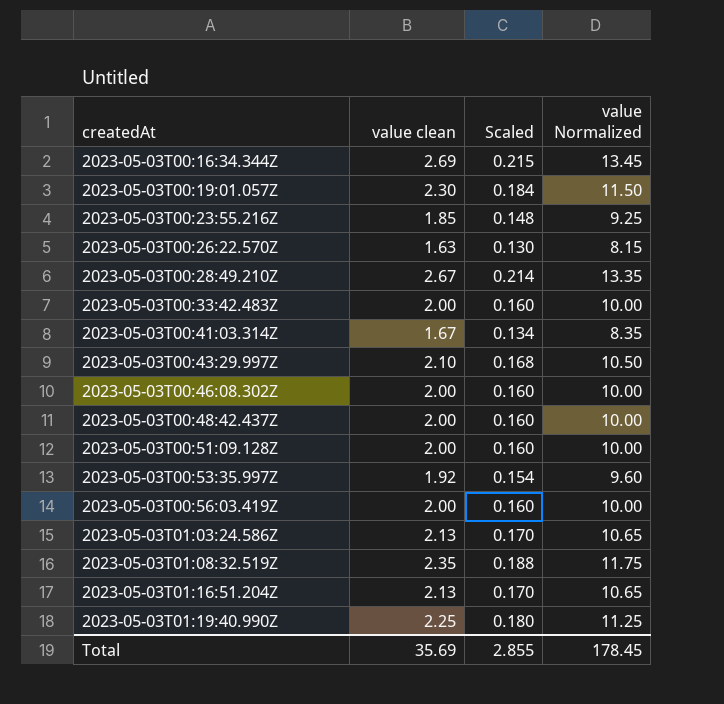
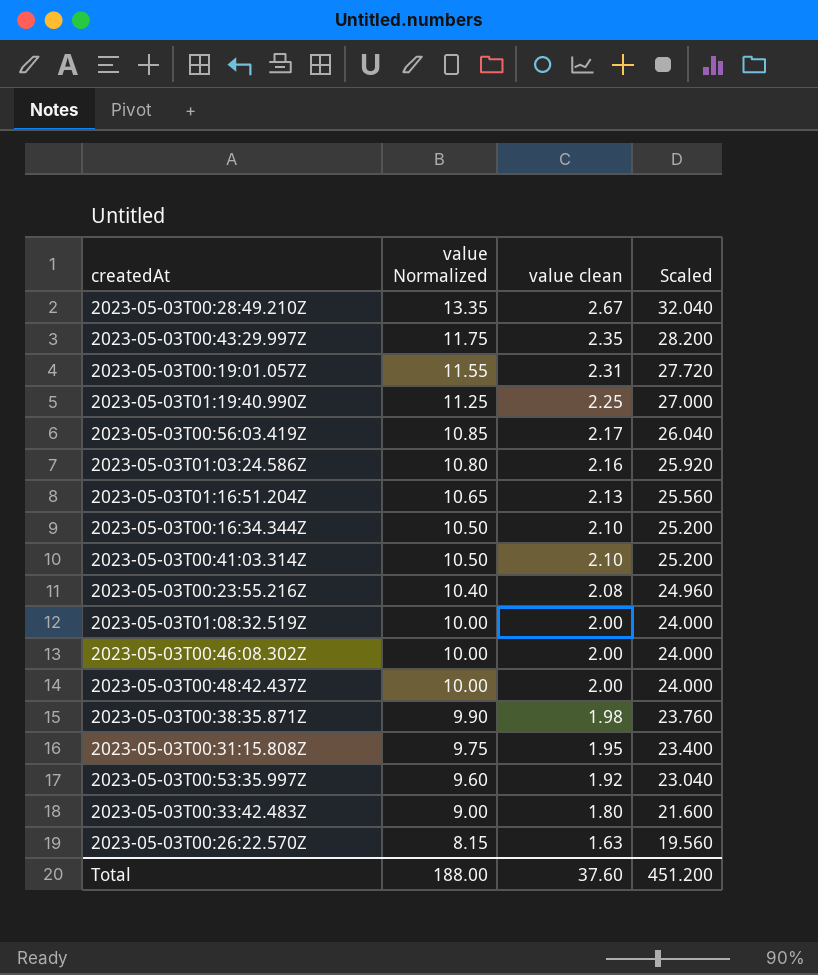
row order: createdAt ascending -> value Normalized descending
column value Normalized | position: 4 -> 2
column Scaled | formula: [value clean] * 0.08 -> [value clean] * 12
row 2023-05-03T00:51:09.128Z: 2.00 | 0.160 | 10.00 -> none
2023-05-03T00:43:29.997Z | value Normalized: 10.50 -> 11.75
2023-05-03T00:43:29.997Z | value clean: 2.10 -> 2.35
2023-05-03T00:19:01.057Z | value Normalized: 11.50 -> 11.55
2023-05-03T00:19:01.057Z | value clean: 2.30 -> 2.31
2023-05-03T00:56:03.419Z | value Normalized: 10.00 -> 10.85
2023-05-03T00:56:03.419Z | value clean: 2.00 -> 2.17
2023-05-03T01:03:24.586Z | value Normalized: 10.65 -> 10.80
2023-05-03T01:03:24.586Z | value clean: 2.13 -> 2.16
2023-05-03T00:16:34.344Z | value Normalized: 13.45 -> 10.50
2023-05-03T00:16:34.344Z | value clean: 2.69 -> 2.10
2023-05-03T00:41:03.314Z | value Normalized: 8.35 -> 10.50
2023-05-03T00:41:03.314Z | value clean: 1.67 -> 2.10
2023-05-03T00:23:55.216Z | value Normalized: 9.25 -> 10.40
2023-05-03T00:23:55.216Z | value clean: 1.85 -> 2.08
2023-05-03T01:08:32.519Z | value Normalized: 11.75 -> 10.00
2023-05-03T01:08:32.519Z | value clean: 2.35 -> 2.00
row 2023-05-03T00:38:35.871Z: none -> 9.90 | 1.98 | 23.760
row 2023-05-03T00:31:15.808Z: none -> 9.75 | 1.95 | 23.400
2023-05-03T00:33:42.483Z | value Normalized: 10.00 -> 9.00
2023-05-03T00:33:42.483Z | value clean: 2.00 -> 1.80
Total | value Normalized: 178.45 -> 188.00
Total | value clean: 35.69 -> 37.60
Total | Scaled: 2.855 -> 451.200

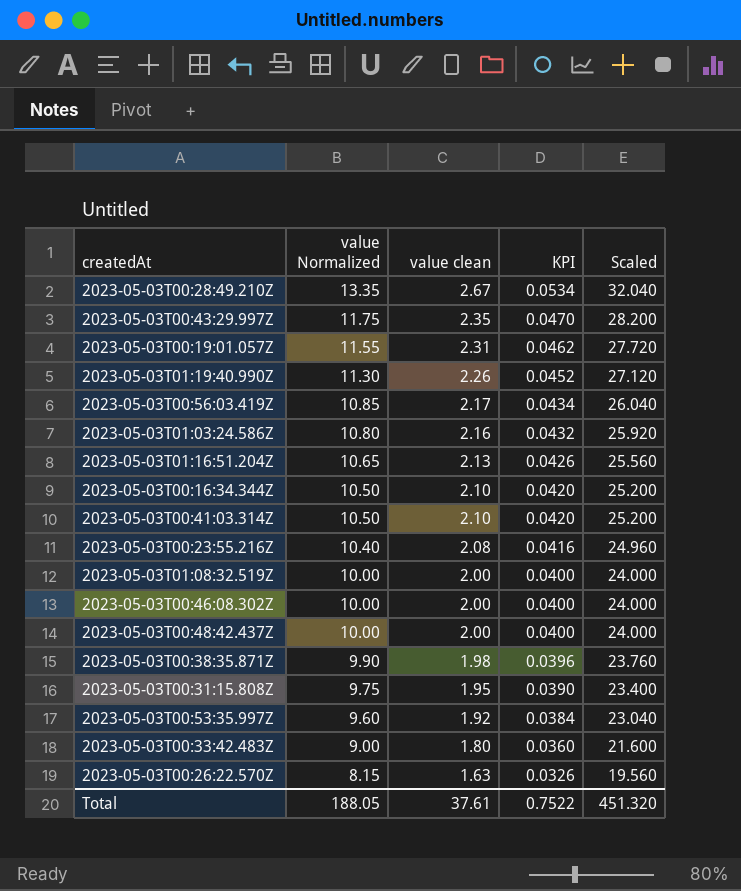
column KPI | formula: none -> [value clean] * 0.02
2023-05-03T01:19:40.990Z | value Normalized: 11.25 -> 11.30
2023-05-03T01:19:40.990Z | value clean: 2.25 -> 2.26
2023-05-03T01:19:40.990Z | Scaled: 27.000 -> 27.120
Total | value Normalized: 188.00 -> 188.05
Total | value clean: 37.60 -> 37.61
Total | Scaled: 451.200 -> 451.320

